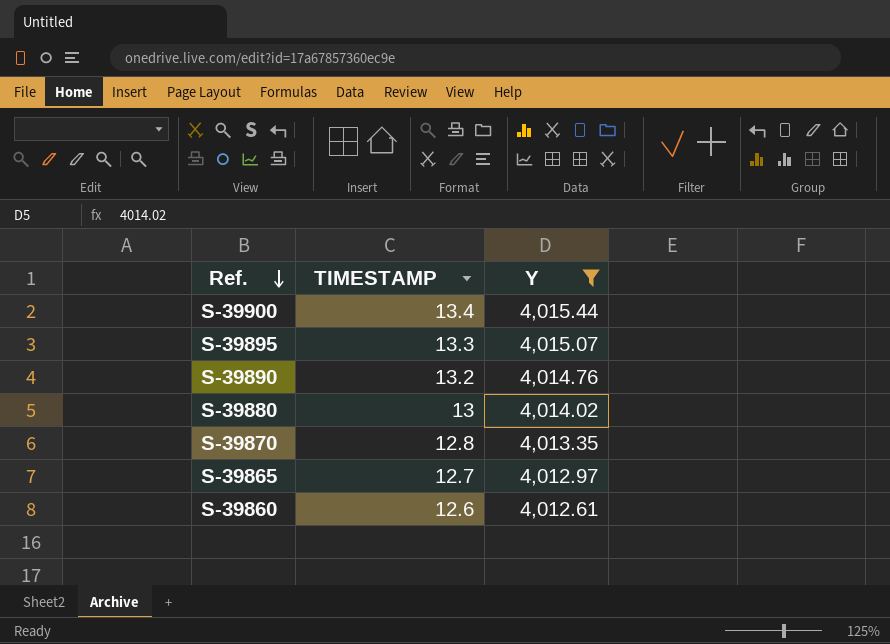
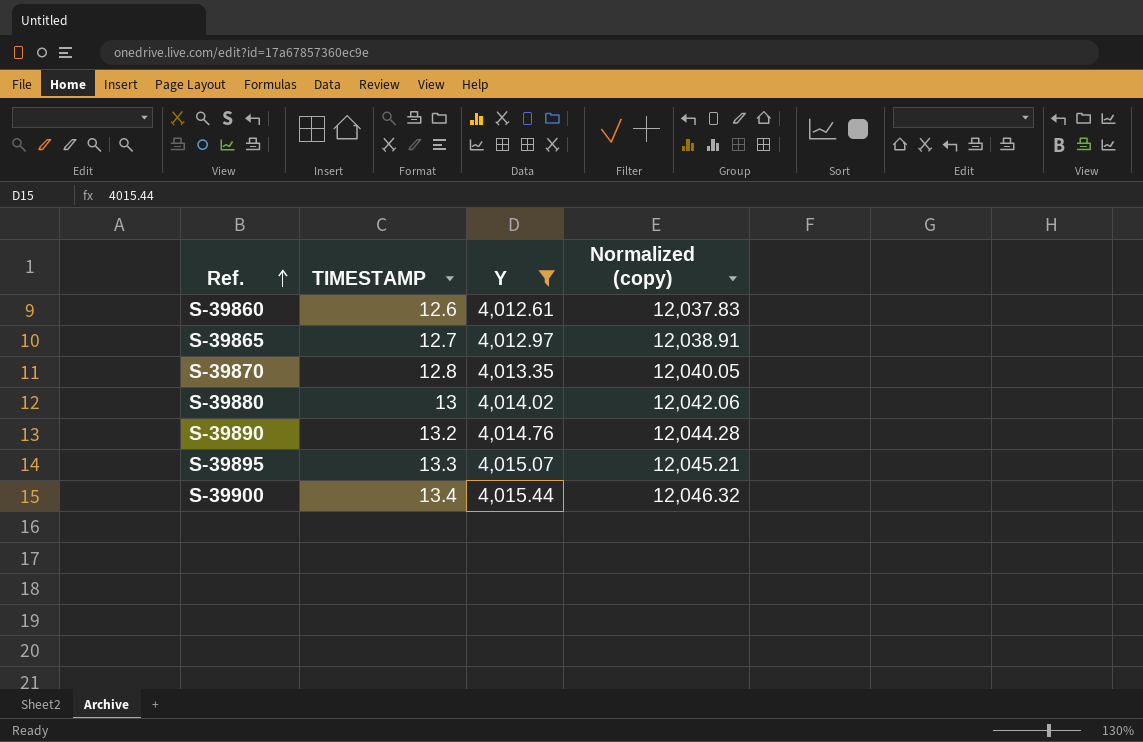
row order: Ref. descending -> Ref. ascending
column Normalized (copy) | formula: none -> [Y] * 3

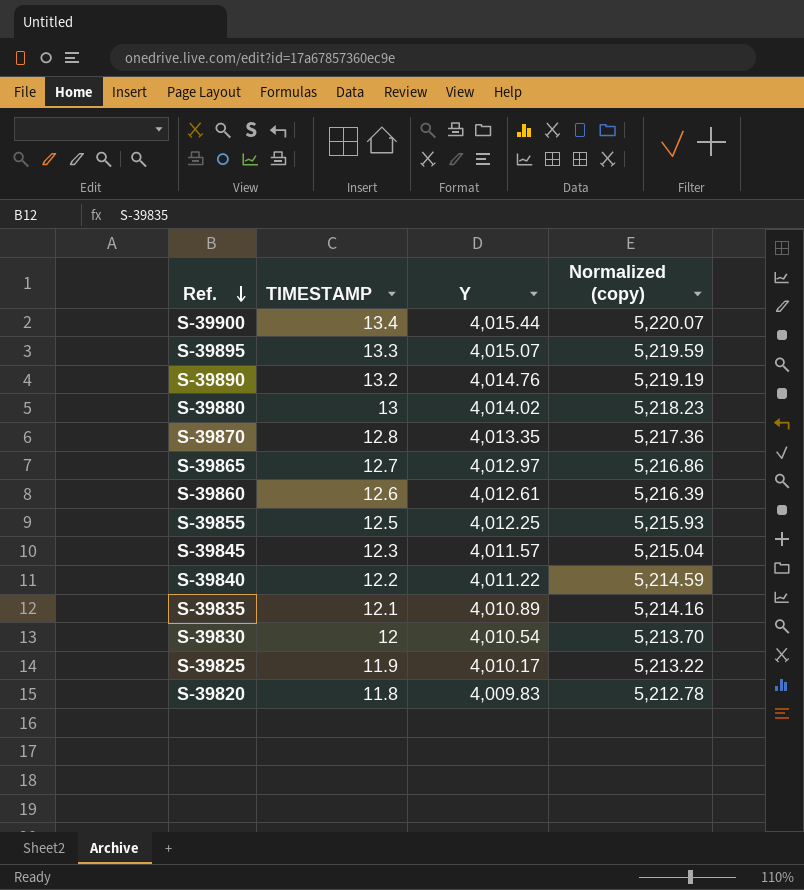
filter: Y >= 4,012.61 -> none
row order: Ref. ascending -> Ref. descending
column Normalized (copy) | formula: [Y] * 3 -> [Y] * 1.3

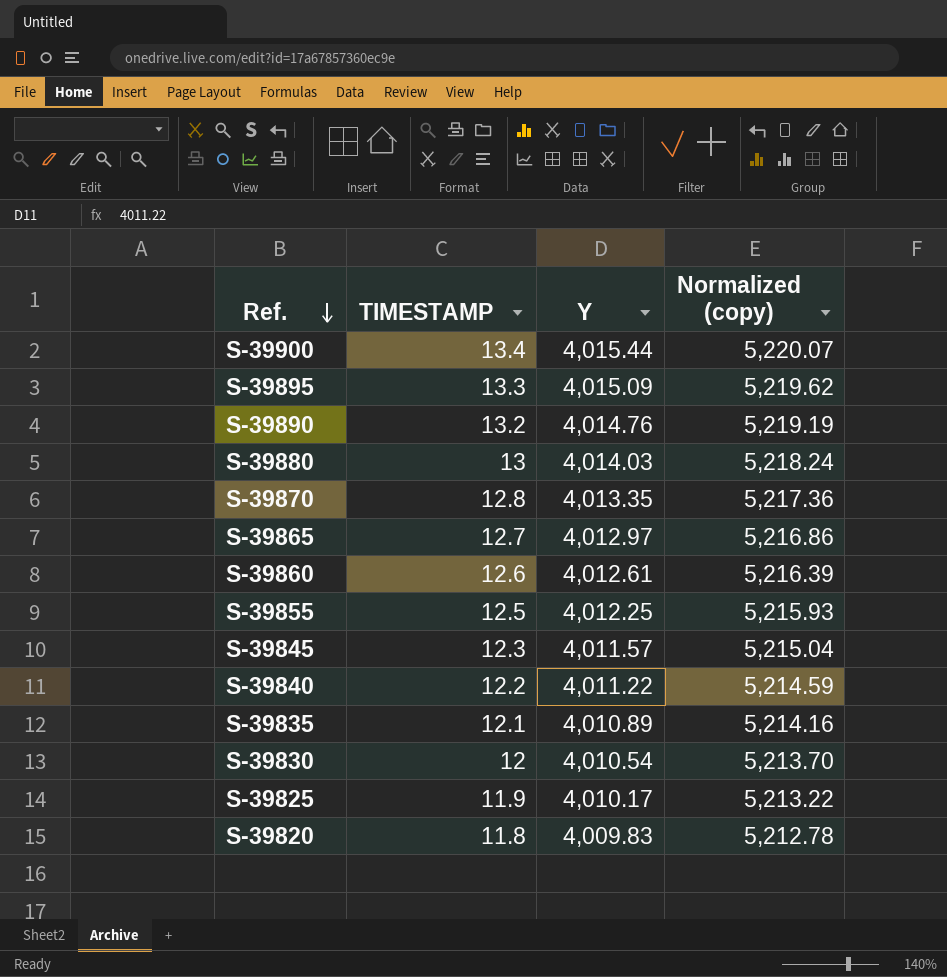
S-39895 | Y: 4,015.07 -> 4,015.09
S-39895 | Normalized (copy): 5,219.59 -> 5,219.62
S-39880 | Y: 4,014.02 -> 4,014.03
S-39880 | Normalized (copy): 5,218.23 -> 5,218.24

